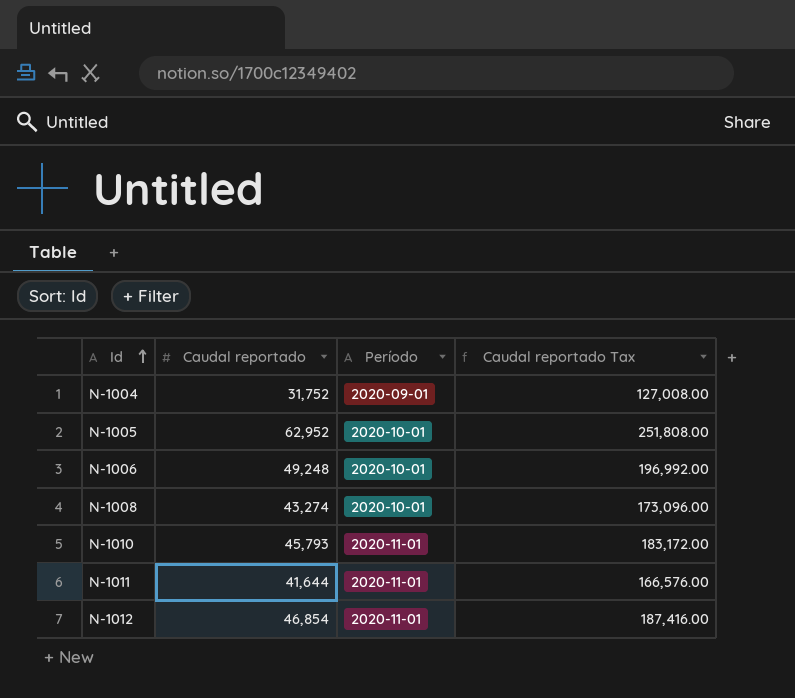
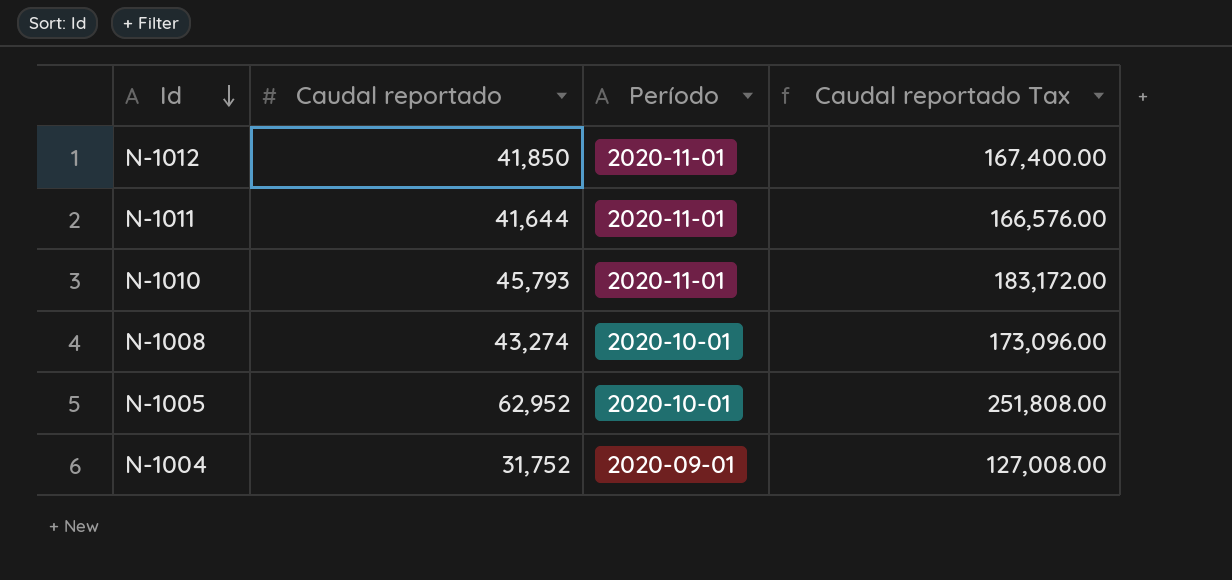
row order: Id ascending -> Id descending
row N-1006: 49,248 | 2020-10-01 | 196,992.00 -> none
N-1012 | Caudal reportado: 46,854 -> 41,850
N-1012 | Caudal reportado Tax: 187,416.00 -> 167,400.00

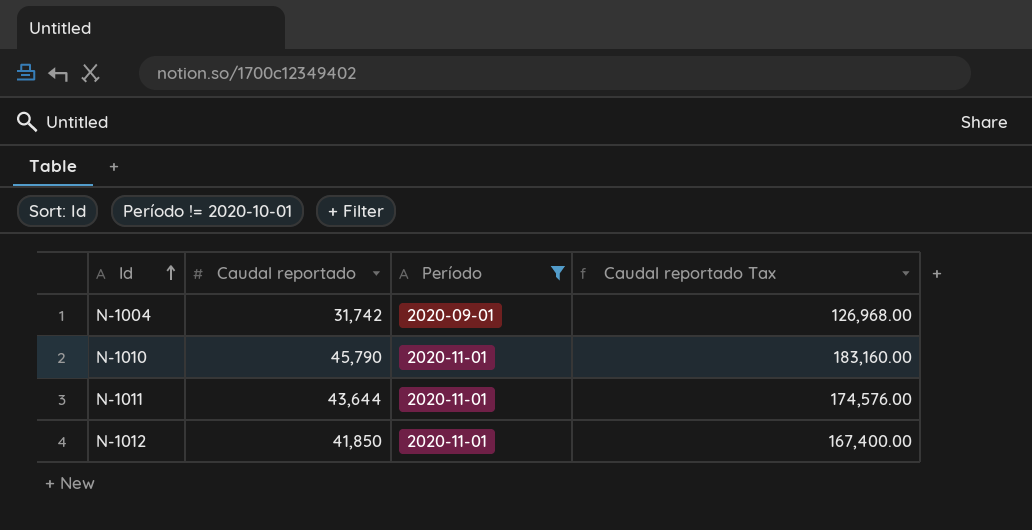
filter: none -> Período != 2020-10-01
row order: Id descending -> Id ascending
N-1004 | Caudal reportado: 31,752 -> 31,742
N-1004 | Caudal reportado Tax: 127,008.00 -> 126,968.00
N-1010 | Caudal reportado: 45,793 -> 45,790
N-1010 | Caudal reportado Tax: 183,172.00 -> 183,160.00
N-1011 | Caudal reportado: 41,644 -> 43,644
N-1011 | Caudal reportado Tax: 166,576.00 -> 174,576.00

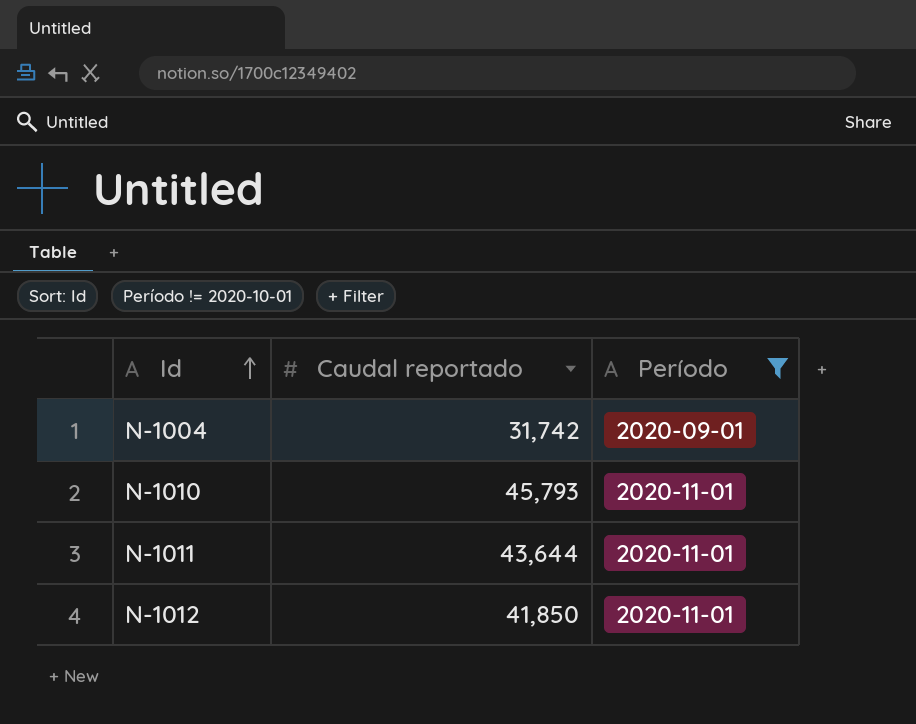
column Caudal reportado Tax | formula: [Caudal reportado] * 4 -> none
N-1010 | Caudal reportado: 45,790 -> 45,793

